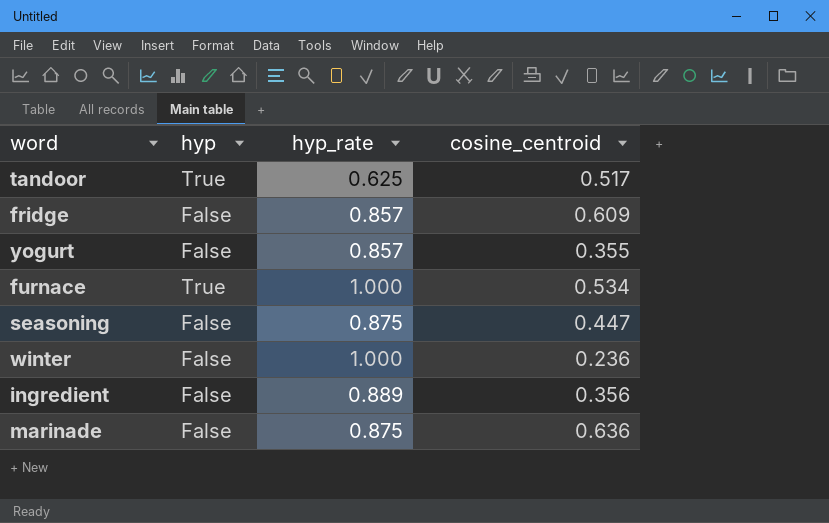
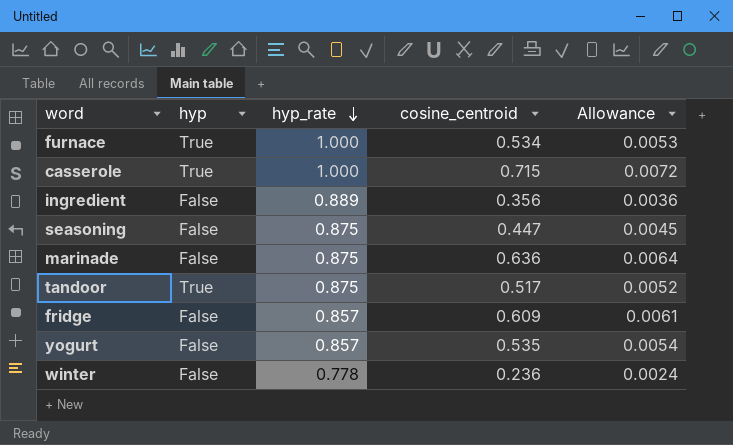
row order: none -> hyp_rate descending
column Allowance | formula: none -> [cosine_centroid] * 0.01
row casserole: none -> True | 1.000 | 0.715 | 0.0072
tandoor | hyp_rate: 0.625 -> 0.875
yogurt | cosine_centroid: 0.355 -> 0.535
winter | hyp_rate: 1.000 -> 0.778

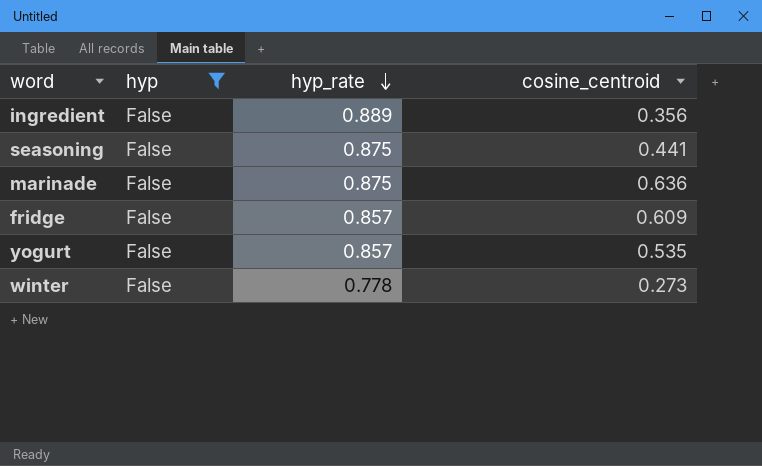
filter: none -> hyp = False
column Allowance | formula: [cosine_centroid] * 0.01 -> none
seasoning | cosine_centroid: 0.447 -> 0.441
winter | cosine_centroid: 0.236 -> 0.273

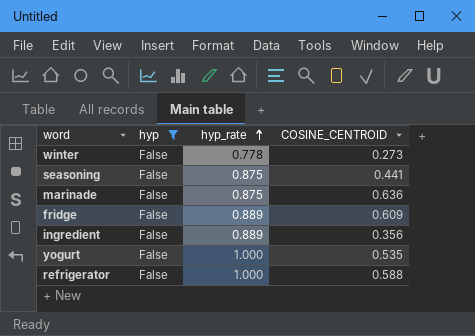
row order: hyp_rate descending -> hyp_rate ascending
column name: cosine_centroid -> COSINE_CENTROID
fridge | hyp_rate: 0.857 -> 0.889
yogurt | hyp_rate: 0.857 -> 1.000
row refrigerator: none -> False | 1.000 | 0.588

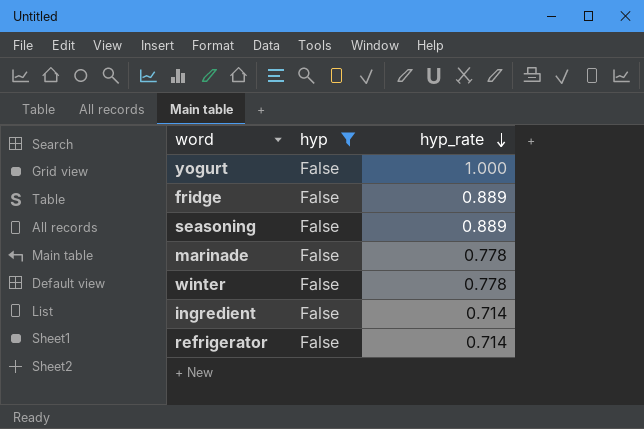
row order: hyp_rate ascending -> hyp_rate descending
column COSINE_CENTROID | position: 4 -> none
seasoning | hyp_rate: 0.875 -> 0.889
marinade | hyp_rate: 0.875 -> 0.778
ingredient | hyp_rate: 0.889 -> 0.714
refrigerator | hyp_rate: 1.000 -> 0.714

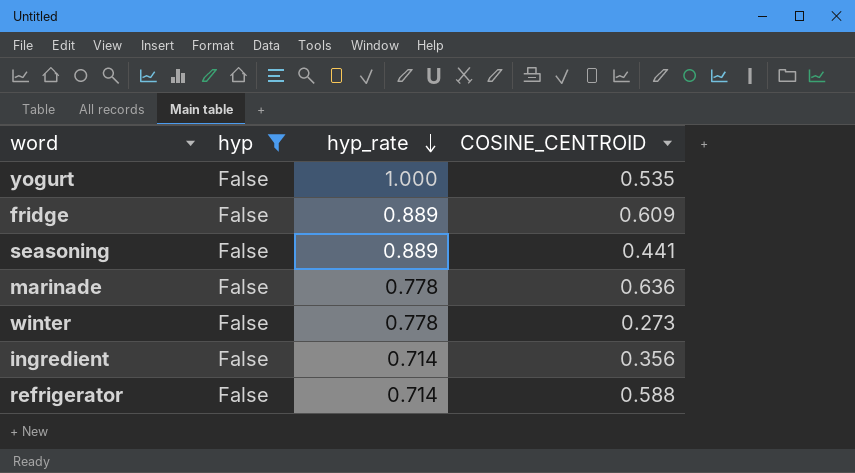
column COSINE_CENTROID | position: none -> 4

